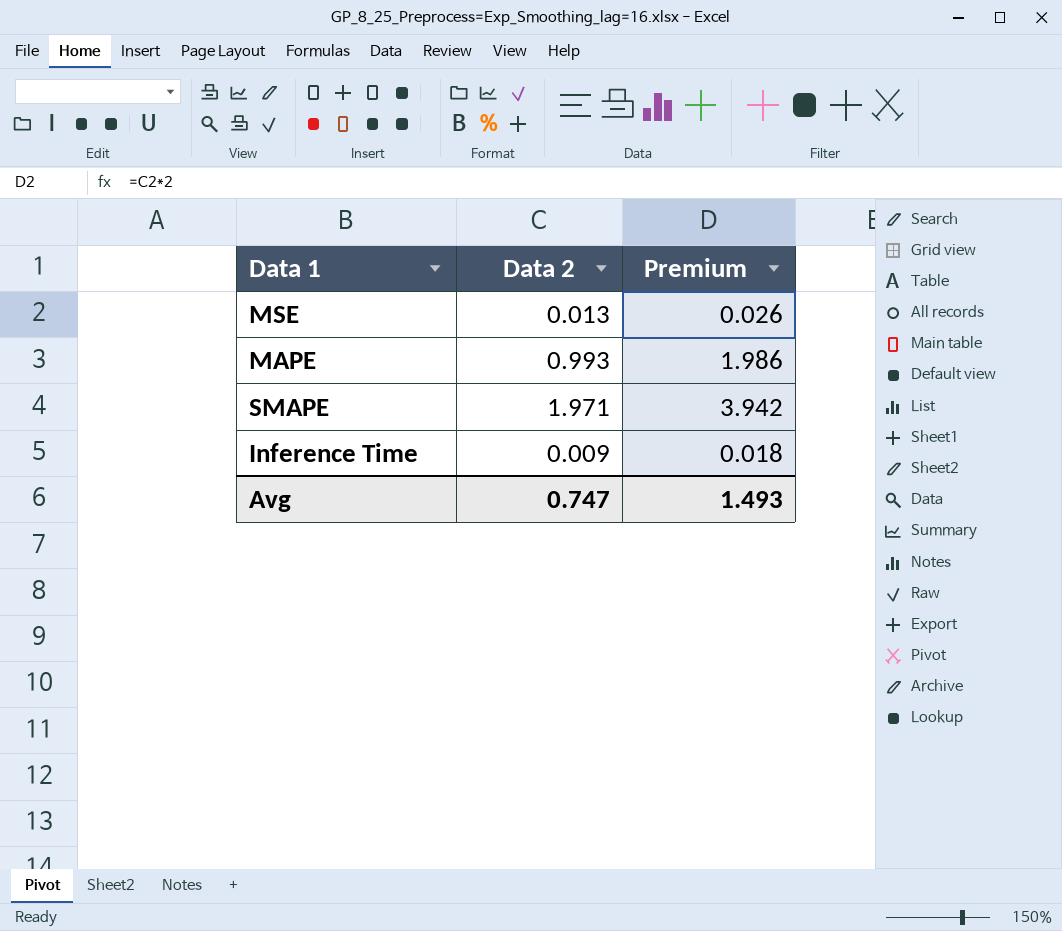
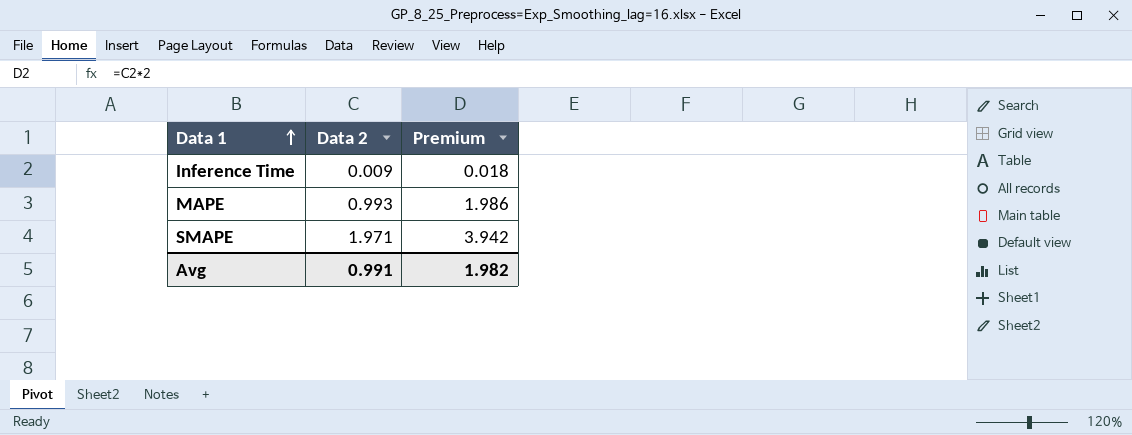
row order: none -> Data 1 ascending
row MSE: 0.013 | 0.026 -> none
Avg | Data 2: 0.747 -> 0.991
Avg | Premium: 1.493 -> 1.982

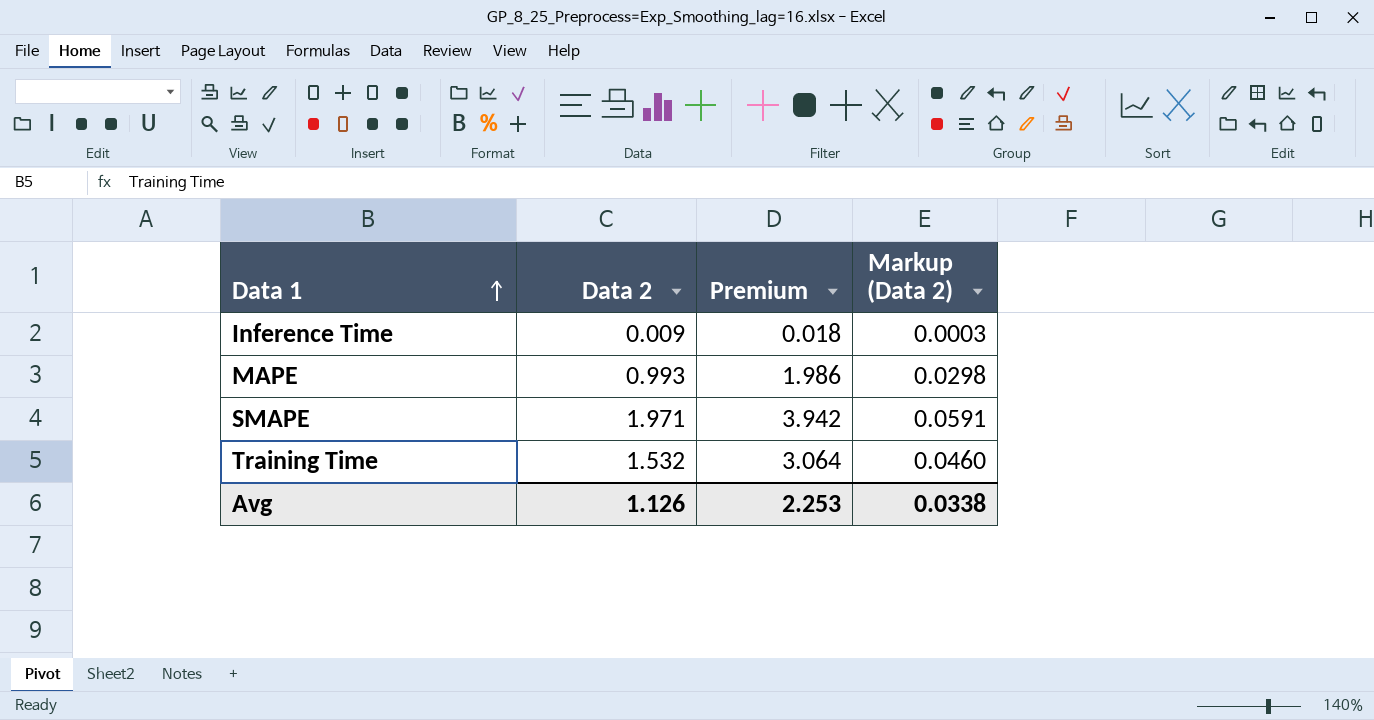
column Markup (Data 2) | formula: none -> [Data 2] * 0.03
row Training Time: none -> 1.532 | 3.064 | 0.0460
Avg | Data 2: 0.991 -> 1.126
Avg | Premium: 1.982 -> 2.253

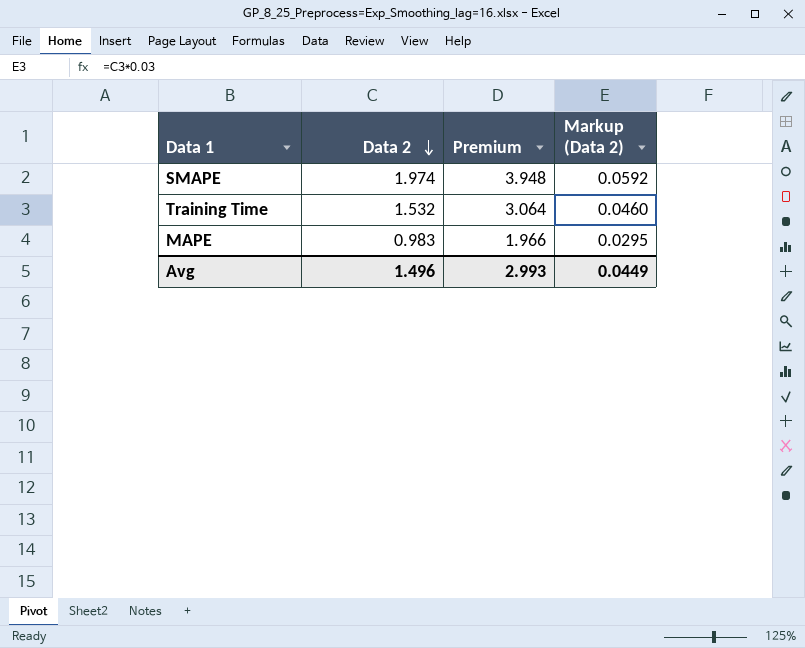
row order: Data 1 ascending -> Data 2 descending
row Inference Time: 0.009 | 0.018 | 0.0003 -> none
SMAPE | Data 2: 1.971 -> 1.974
SMAPE | Premium: 3.942 -> 3.948
SMAPE | Markup (Data 2): 0.0591 -> 0.0592
MAPE | Data 2: 0.993 -> 0.983
MAPE | Premium: 1.986 -> 1.966
MAPE | Markup (Data 2): 0.0298 -> 0.0295
Avg | Data 2: 1.126 -> 1.496
Avg | Premium: 2.253 -> 2.993
Avg | Markup (Data 2): 0.0338 -> 0.0449

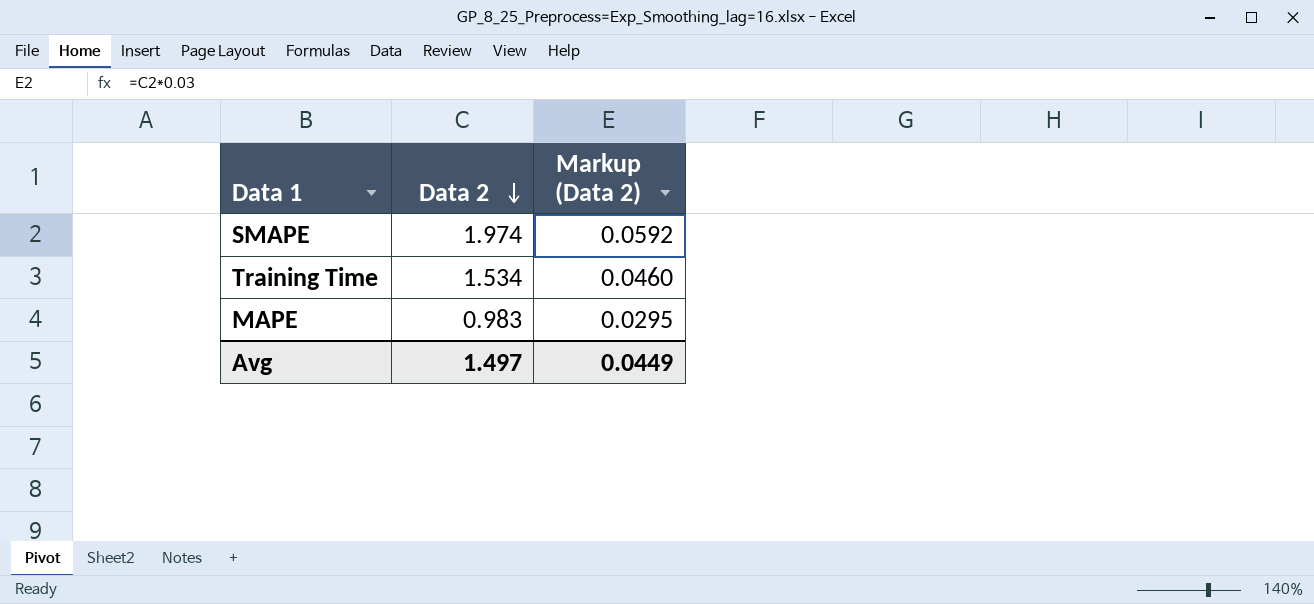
column Premium | formula: [Data 2] * 2 -> none
Training Time | Data 2: 1.532 -> 1.534
Avg | Data 2: 1.496 -> 1.497

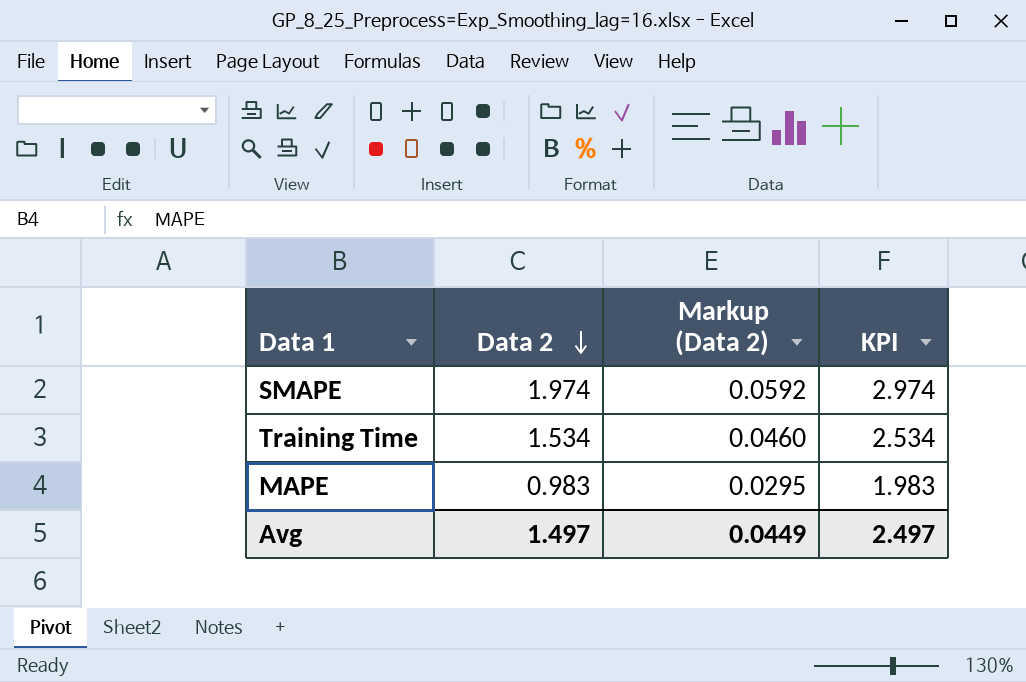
column KPI | formula: none -> [Data 2] + 1

